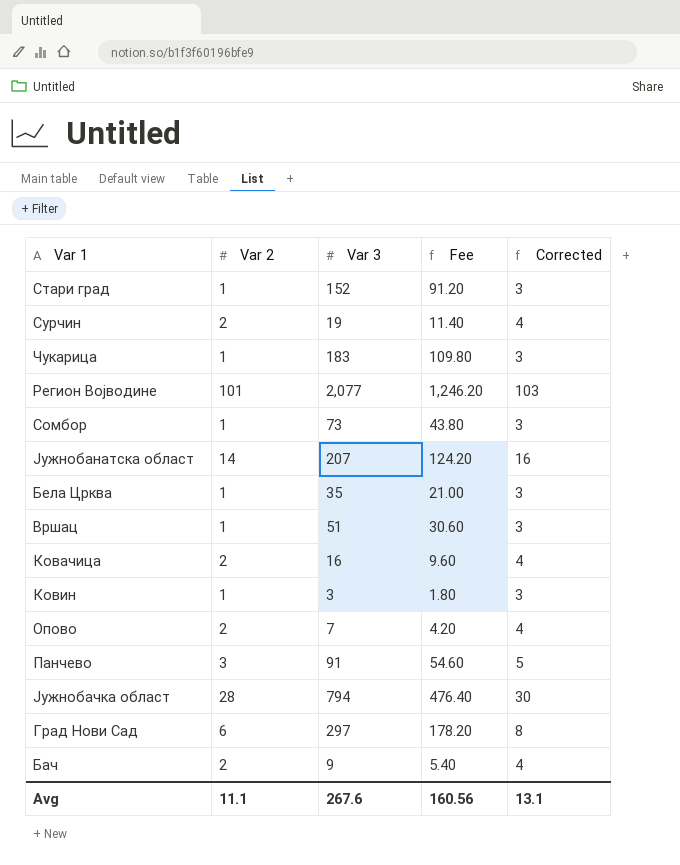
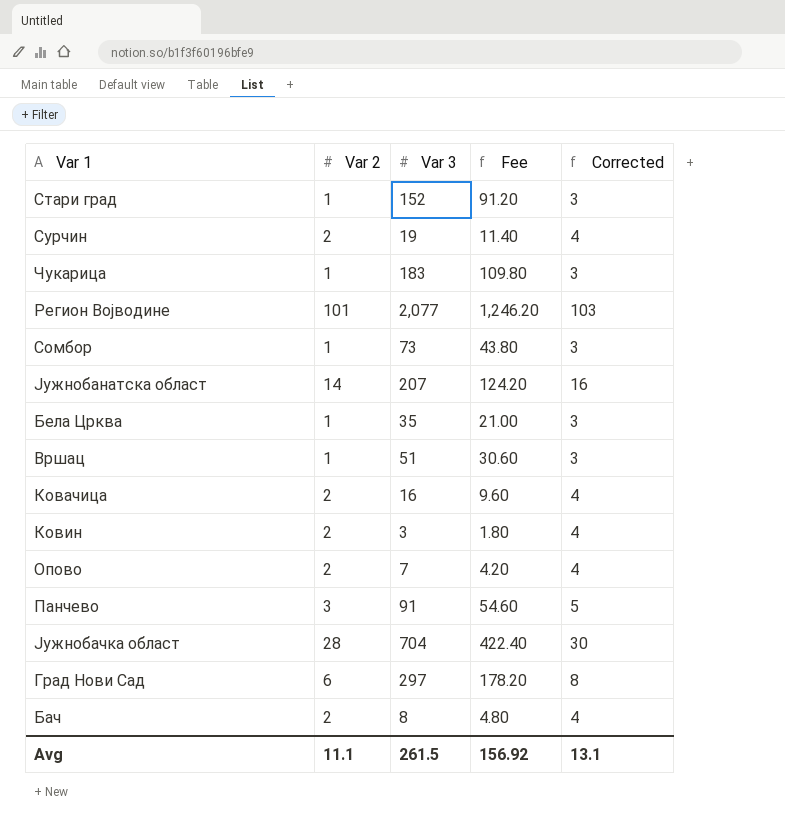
Ковин | Var 2: 1 -> 2
Ковин | Corrected: 3 -> 4
Јужнобачка област | Var 3: 794 -> 704
Јужнобачка област | Fee: 476.40 -> 422.40
Бач | Var 3: 9 -> 8
Бач | Fee: 5.40 -> 4.80
Avg | Var 3: 267.6 -> 261.5
Avg | Fee: 160.56 -> 156.92

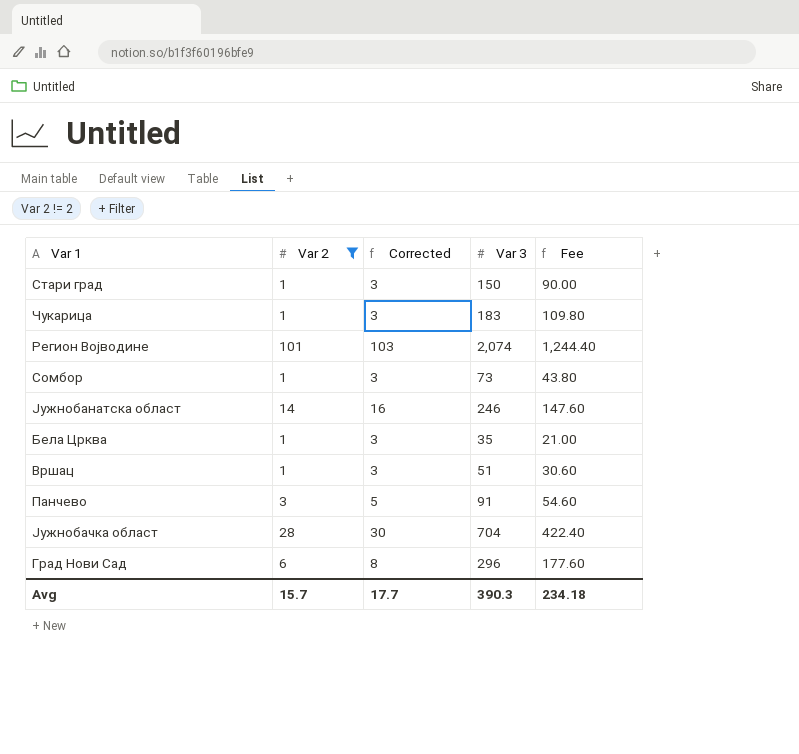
filter: none -> Var 2 != 2
column Corrected | position: 5 -> 3
Стари град | Var 3: 152 -> 150
Стари град | Fee: 91.20 -> 90.00
Регион Војводине | Var 3: 2,077 -> 2,074
Регион Војводине | Fee: 1,246.20 -> 1,244.40
Јужнобанатска област | Var 3: 207 -> 246
Јужнобанатска област | Fee: 124.20 -> 147.60
Град Нови Сад | Var 3: 297 -> 296
Град Нови Сад | Fee: 178.20 -> 177.60
Avg | Var 2: 11.1 -> 15.7
Avg | Corrected: 13.1 -> 17.7
Avg | Var 3: 261.5 -> 390.3
Avg | Fee: 156.92 -> 234.18

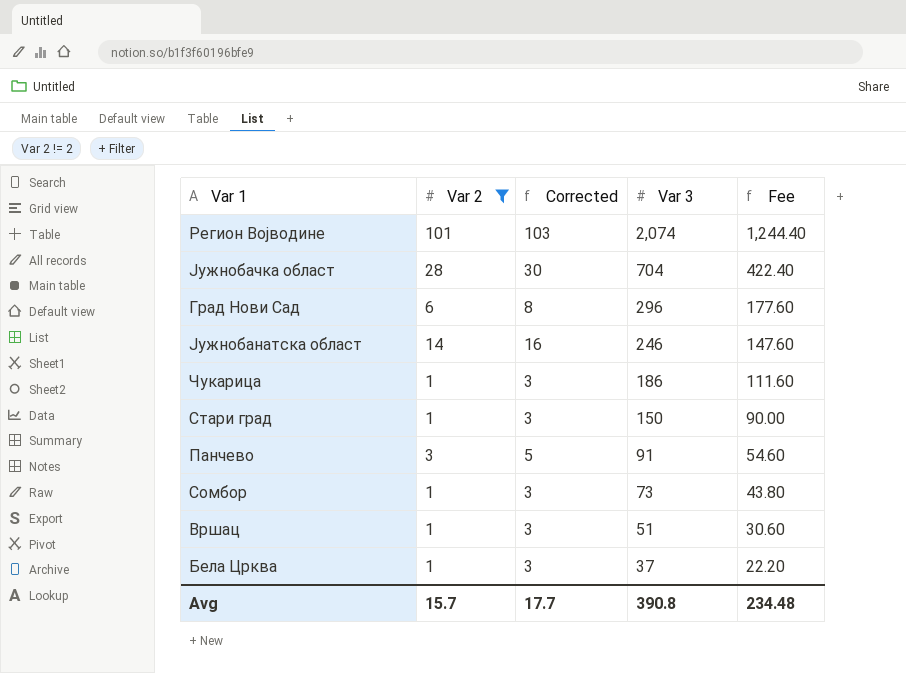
row order: none -> Var 3 descending
Чукарица | Var 3: 183 -> 186
Чукарица | Fee: 109.80 -> 111.60
Бела Црква | Var 3: 35 -> 37
Бела Црква | Fee: 21.00 -> 22.20
Avg | Var 3: 390.3 -> 390.8
Avg | Fee: 234.18 -> 234.48

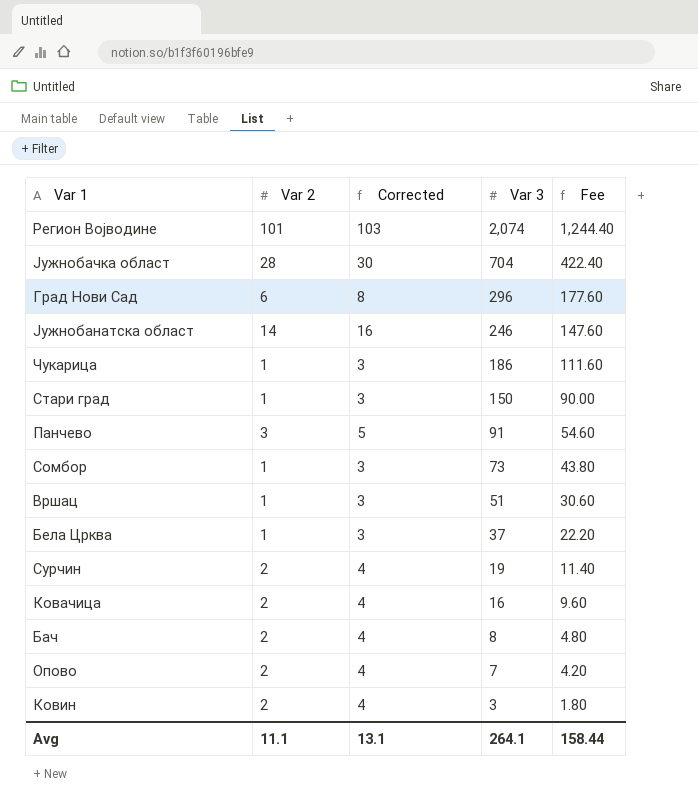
filter: Var 2 != 2 -> none
Avg | Var 2: 15.7 -> 11.1
Avg | Corrected: 17.7 -> 13.1
Avg | Var 3: 390.8 -> 264.1
Avg | Fee: 234.48 -> 158.44

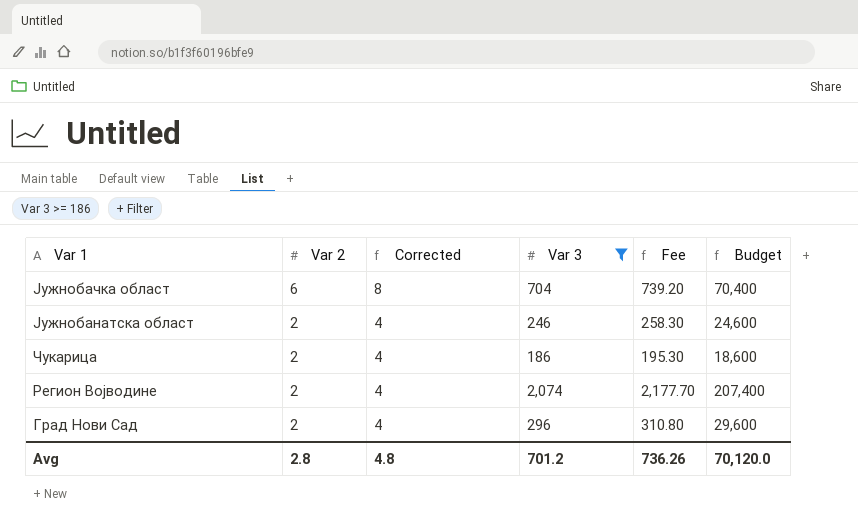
filter: none -> Var 3 >= 186
row order: Var 3 descending -> Var 1 descending
column Fee | formula: [Var 3] * 0.6 -> [Var 3] * 1.05
column Budget | formula: none -> [Var 3] * 100
Јужнобачка област | Var 2: 28 -> 6
Јужнобачка област | Corrected: 30 -> 8
Јужнобанатска област | Var 2: 14 -> 2
Јужнобанатска област | Corrected: 16 -> 4
Чукарица | Var 2: 1 -> 2
Чукарица | Corrected: 3 -> 4
Регион Војводине | Var 2: 101 -> 2
Регион Војводине | Corrected: 103 -> 4
Град Нови Сад | Var 2: 6 -> 2
Град Нови Сад | Corrected: 8 -> 4
Avg | Var 2: 11.1 -> 2.8
Avg | Corrected: 13.1 -> 4.8
Avg | Var 3: 264.1 -> 701.2
Avg | Fee: 158.44 -> 736.26

